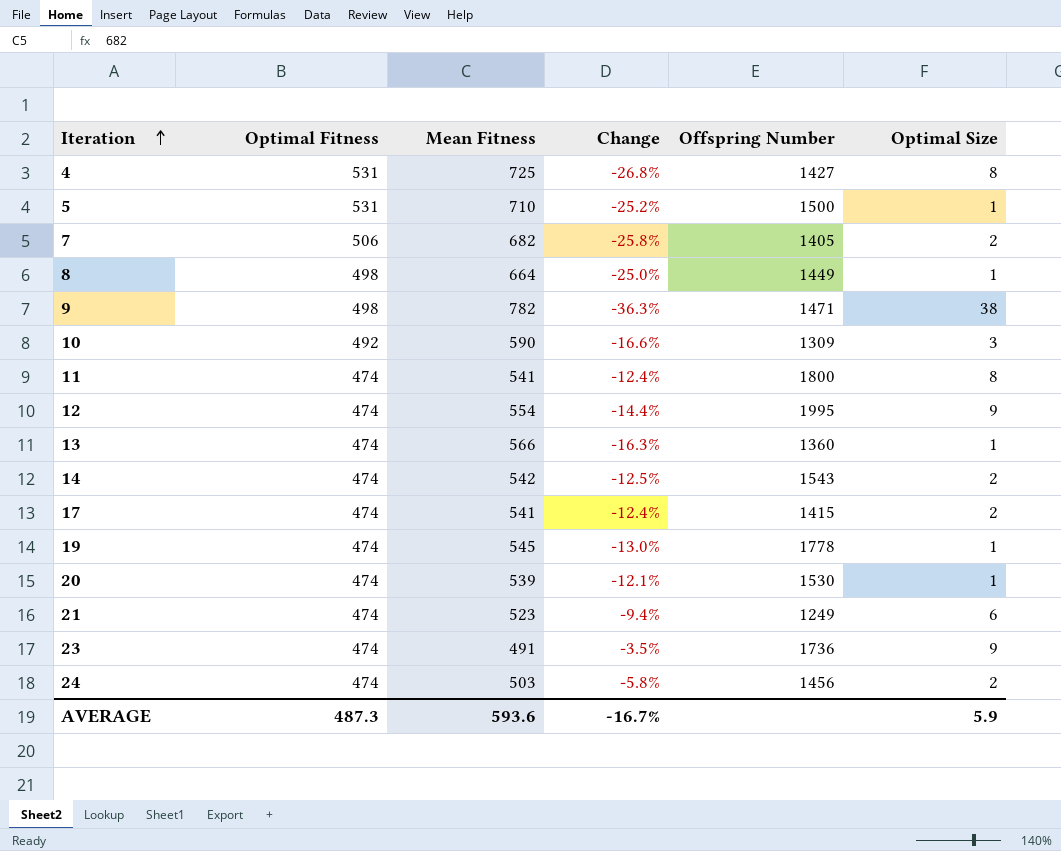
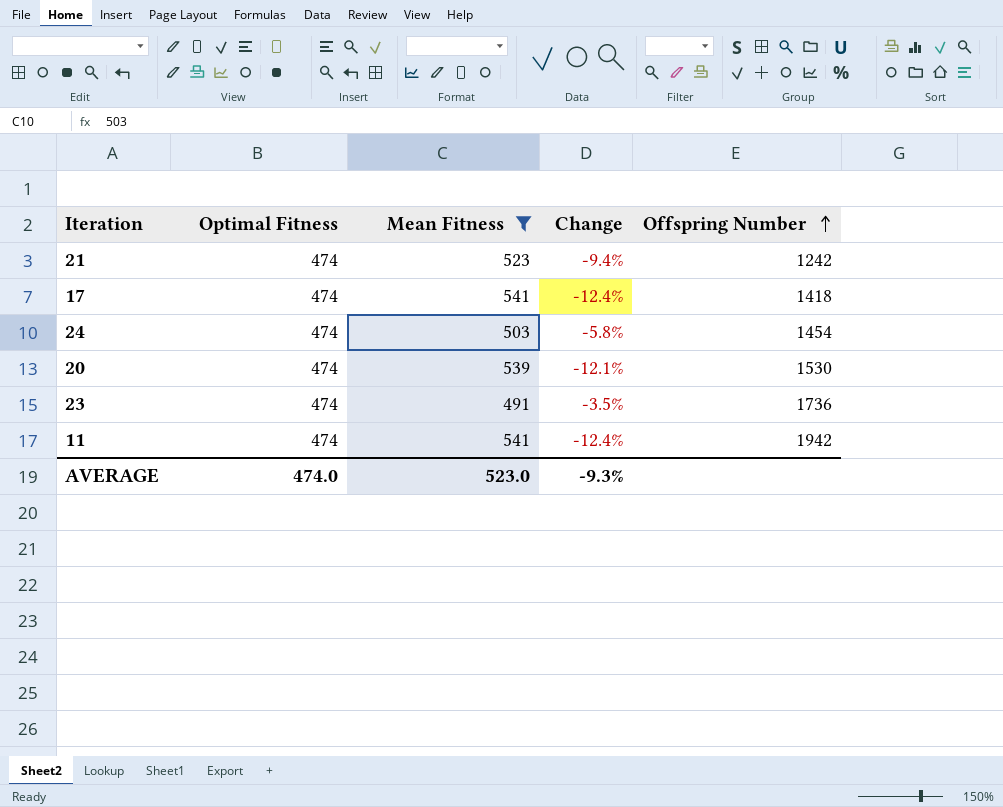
filter: none -> Mean Fitness <= 541
row order: Iteration ascending -> Offspring Number ascending
column Optimal Size | position: 6 -> none
21 | Offspring Number: 1249 -> 1242
17 | Offspring Number: 1415 -> 1418
24 | Offspring Number: 1456 -> 1454
11 | Offspring Number: 1800 -> 1942
AVERAGE | Optimal Fitness: 487.3 -> 474.0
AVERAGE | Mean Fitness: 593.6 -> 523.0
AVERAGE | Change: -16.7% -> -9.3%

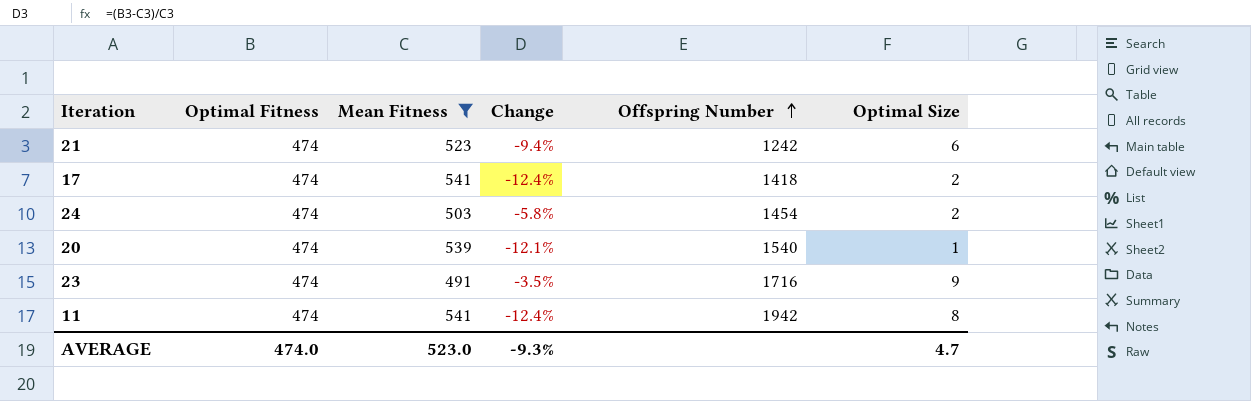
column Optimal Size | position: none -> 6
20 | Offspring Number: 1530 -> 1540
23 | Offspring Number: 1736 -> 1716

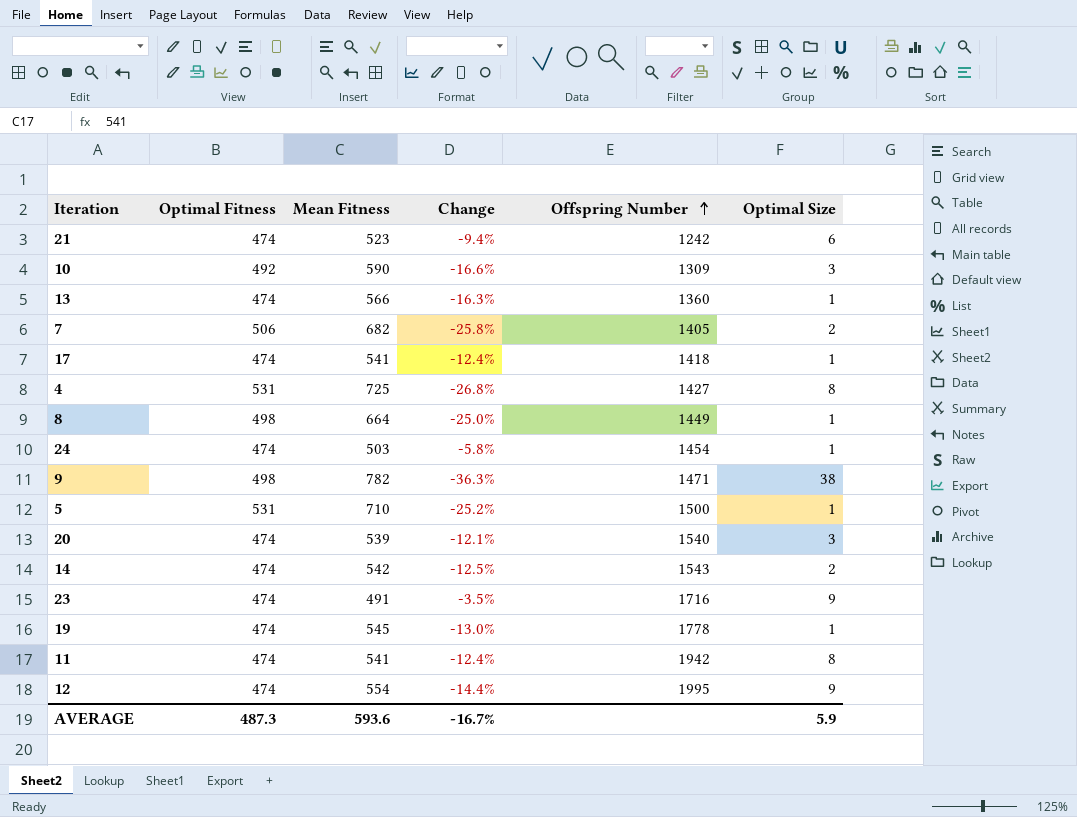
filter: Mean Fitness <= 541 -> none
17 | Optimal Size: 2 -> 1
24 | Optimal Size: 2 -> 1
20 | Optimal Size: 1 -> 3
AVERAGE | Optimal Fitness: 474.0 -> 487.3
AVERAGE | Mean Fitness: 523.0 -> 593.6
AVERAGE | Change: -9.3% -> -16.7%
AVERAGE | Optimal Size: 4.7 -> 5.9

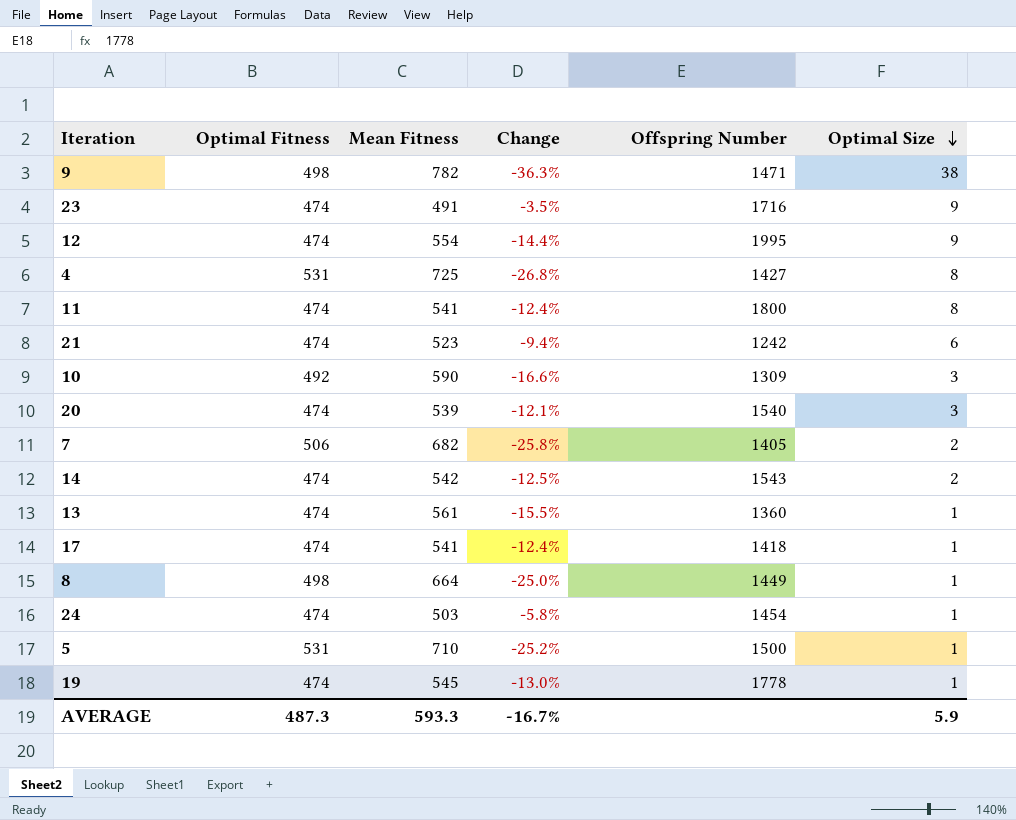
row order: Offspring Number ascending -> Optimal Size descending
11 | Offspring Number: 1942 -> 1800
13 | Mean Fitness: 566 -> 561
13 | Change: -16.3% -> -15.5%
AVERAGE | Mean Fitness: 593.6 -> 593.3

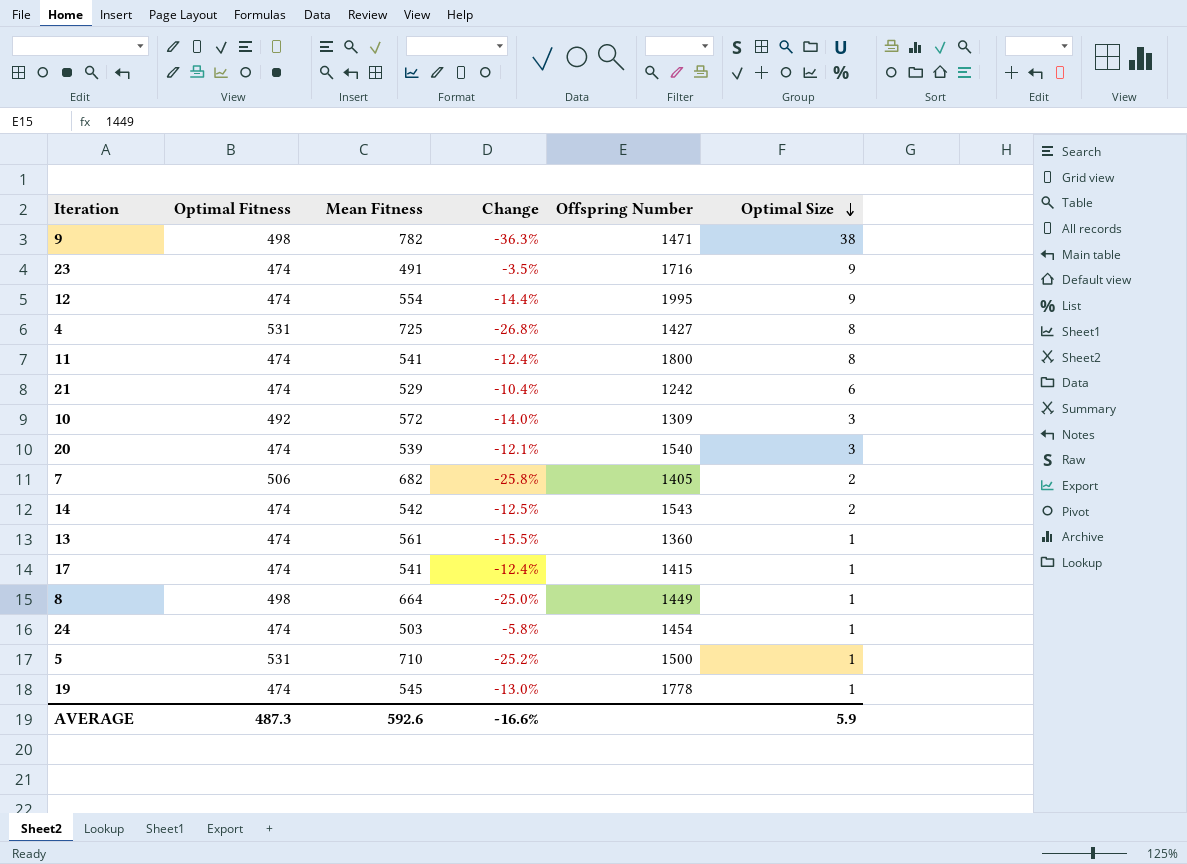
21 | Mean Fitness: 523 -> 529
21 | Change: -9.4% -> -10.4%
10 | Mean Fitness: 590 -> 572
10 | Change: -16.6% -> -14.0%
17 | Offspring Number: 1418 -> 1415
AVERAGE | Mean Fitness: 593.3 -> 592.6
AVERAGE | Change: -16.7% -> -16.6%

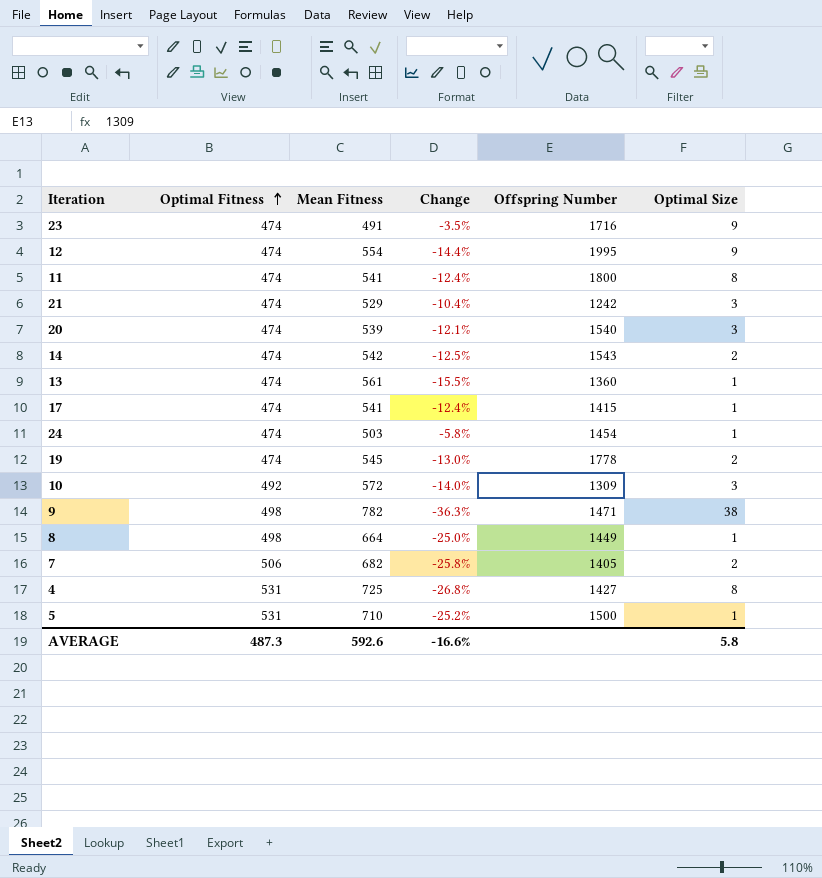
row order: Optimal Size descending -> Optimal Fitness ascending
21 | Optimal Size: 6 -> 3
19 | Optimal Size: 1 -> 2
AVERAGE | Optimal Size: 5.9 -> 5.8

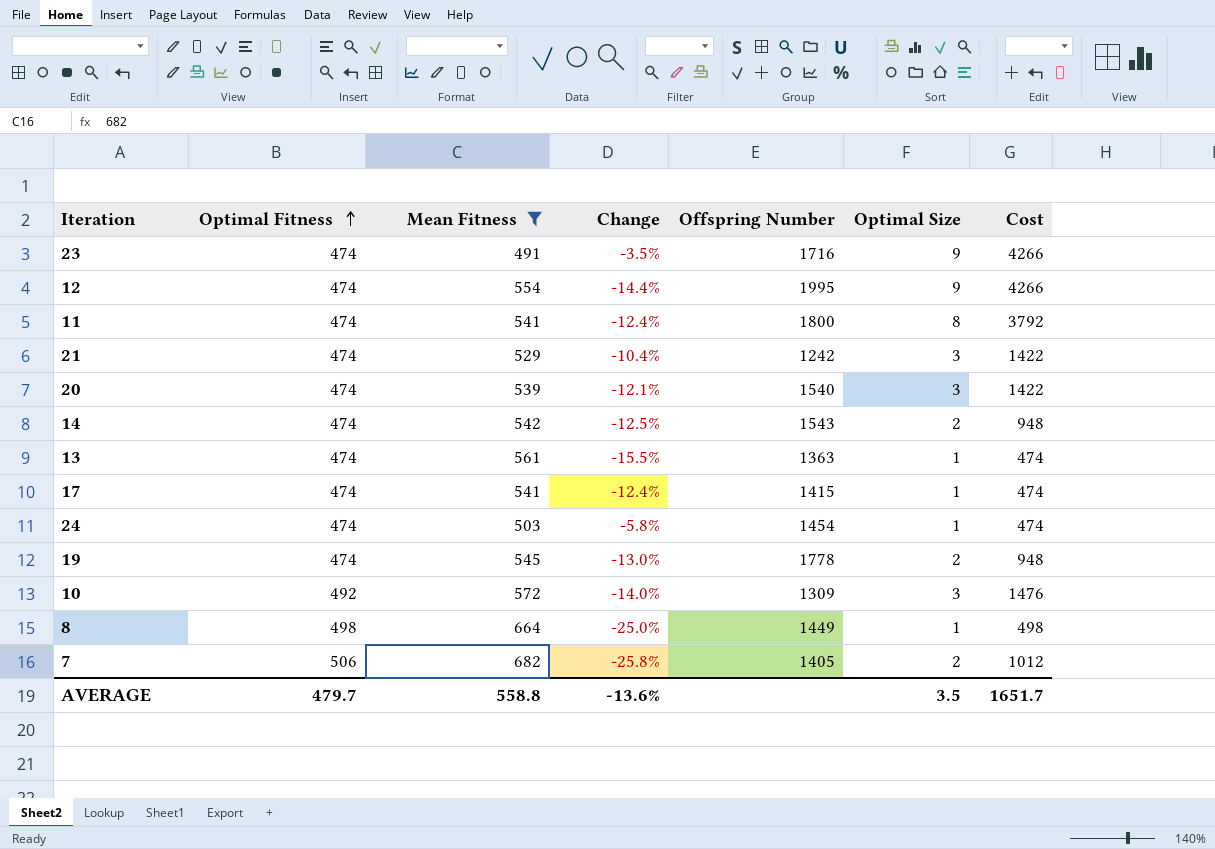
filter: none -> Mean Fitness <= 682
column Cost | formula: none -> [Optimal Fitness] * [Optimal Size]
13 | Offspring Number: 1360 -> 1363
AVERAGE | Optimal Fitness: 487.3 -> 479.7
AVERAGE | Mean Fitness: 592.6 -> 558.8
AVERAGE | Change: -16.6% -> -13.6%
AVERAGE | Optimal Size: 5.8 -> 3.5

